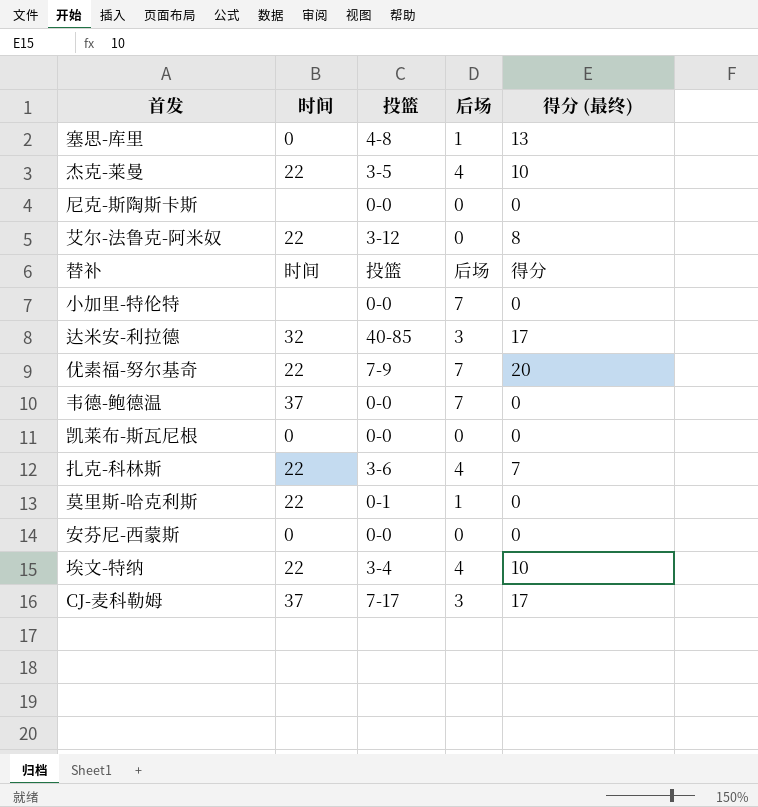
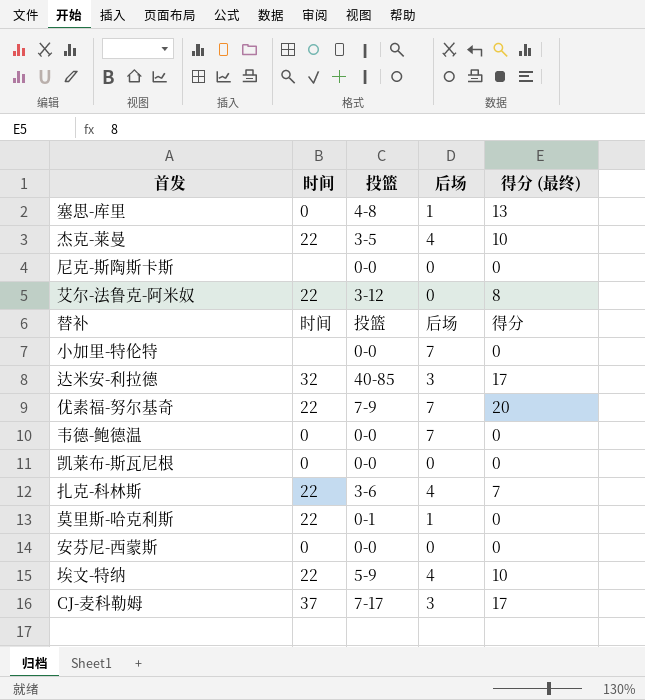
韦德-鲍德温 | 时间: 37 -> 0
埃文-特纳 | 投篮: 3-4 -> 5-9

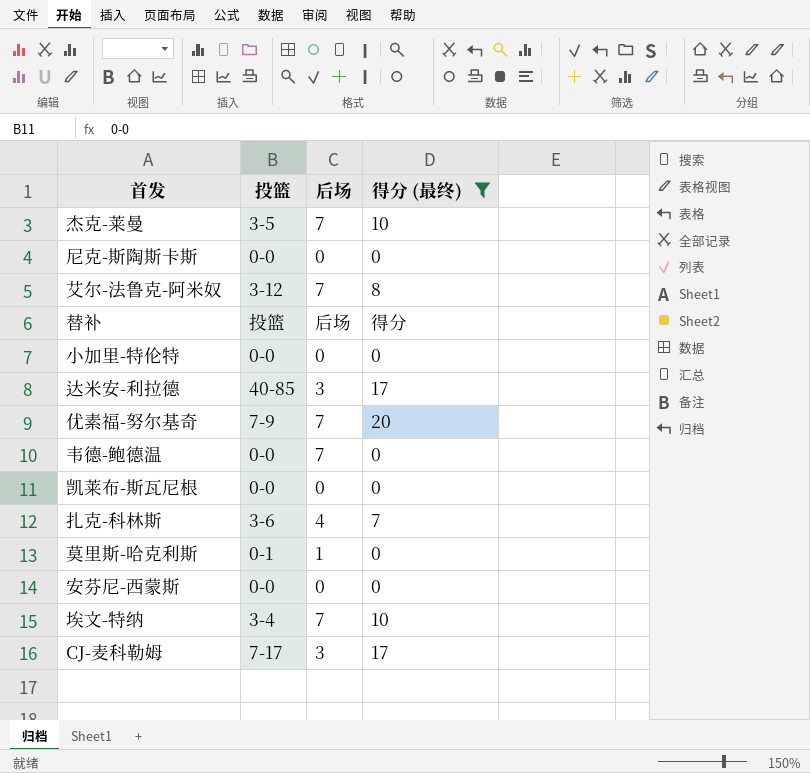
filter: none -> 得分 (最终) != 13
column 时间 | position: 2 -> none
杰克-莱曼 | 后场: 4 -> 7
艾尔-法鲁克-阿米奴 | 后场: 0 -> 7
小加里-特伦特 | 后场: 7 -> 0
埃文-特纳 | 投篮: 5-9 -> 3-4
埃文-特纳 | 后场: 4 -> 7

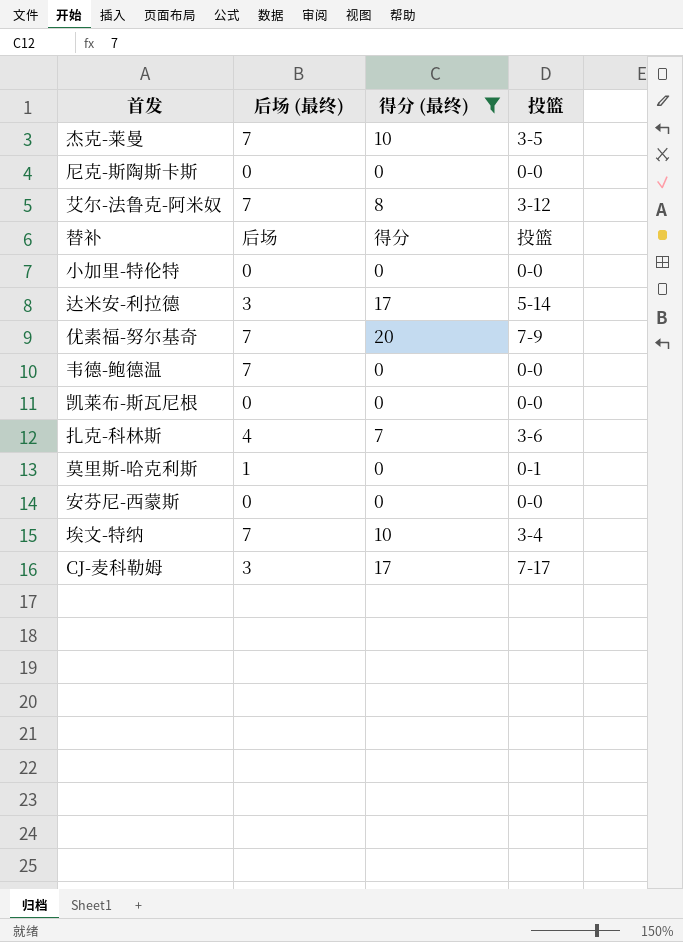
column name: 后场 -> 后场 (最终)
column 投篮 | position: 2 -> 4
达米安-利拉德 | 投篮: 40-85 -> 5-14

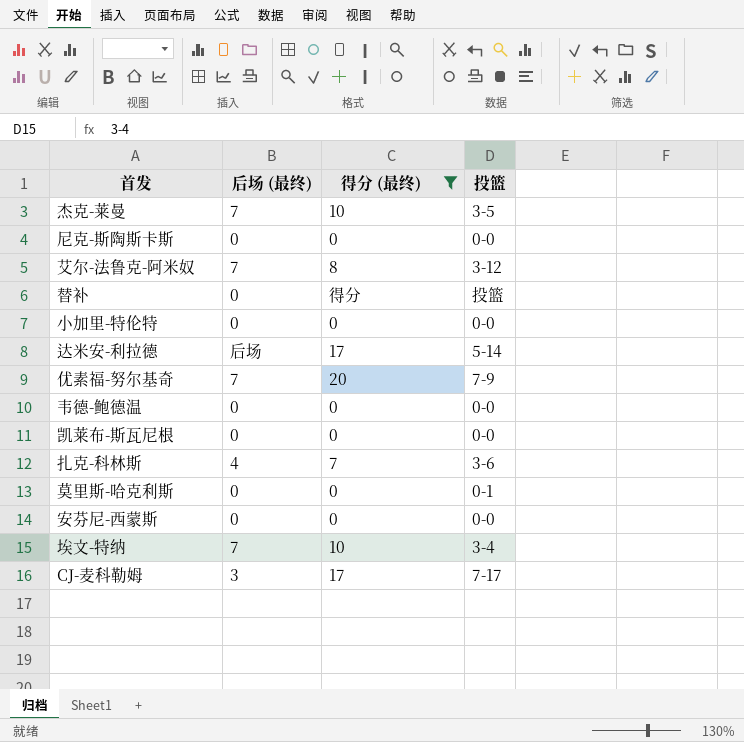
替补 | 后场 (最终): 后场 -> 0
达米安-利拉德 | 后场 (最终): 3 -> 后场
韦德-鲍德温 | 后场 (最终): 7 -> 0
莫里斯-哈克利斯 | 后场 (最终): 1 -> 0

